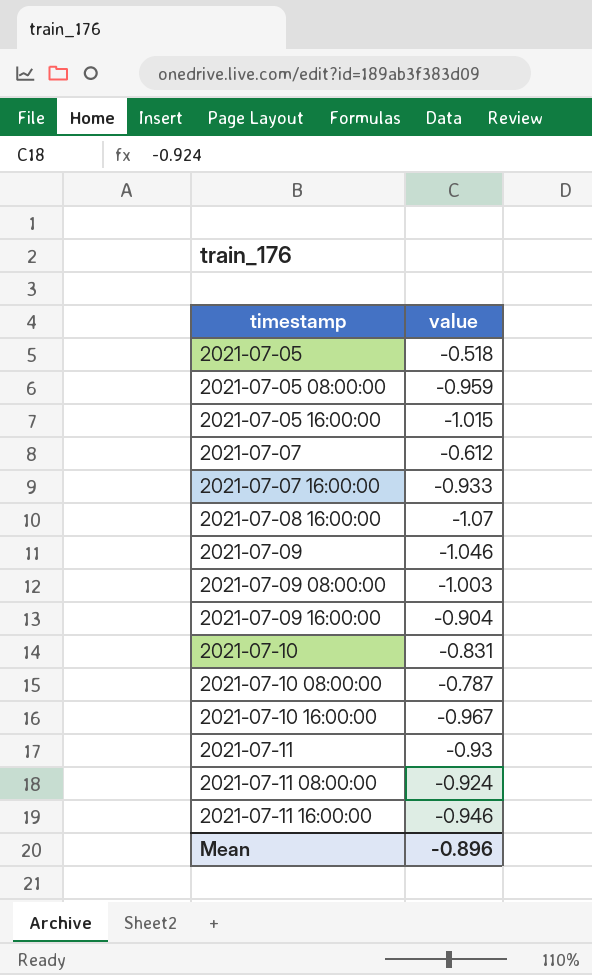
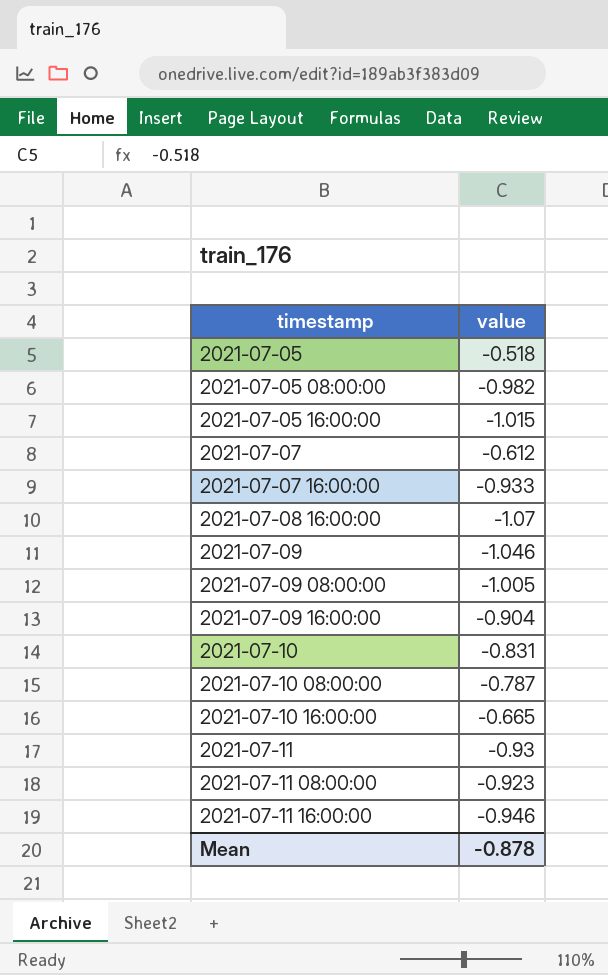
2021-07-05 08:00:00 | value: -0.959 -> -0.982
2021-07-09 08:00:00 | value: -1.003 -> -1.005
2021-07-10 16:00:00 | value: -0.967 -> -0.665
2021-07-11 08:00:00 | value: -0.924 -> -0.923
Mean | value: -0.896 -> -0.878

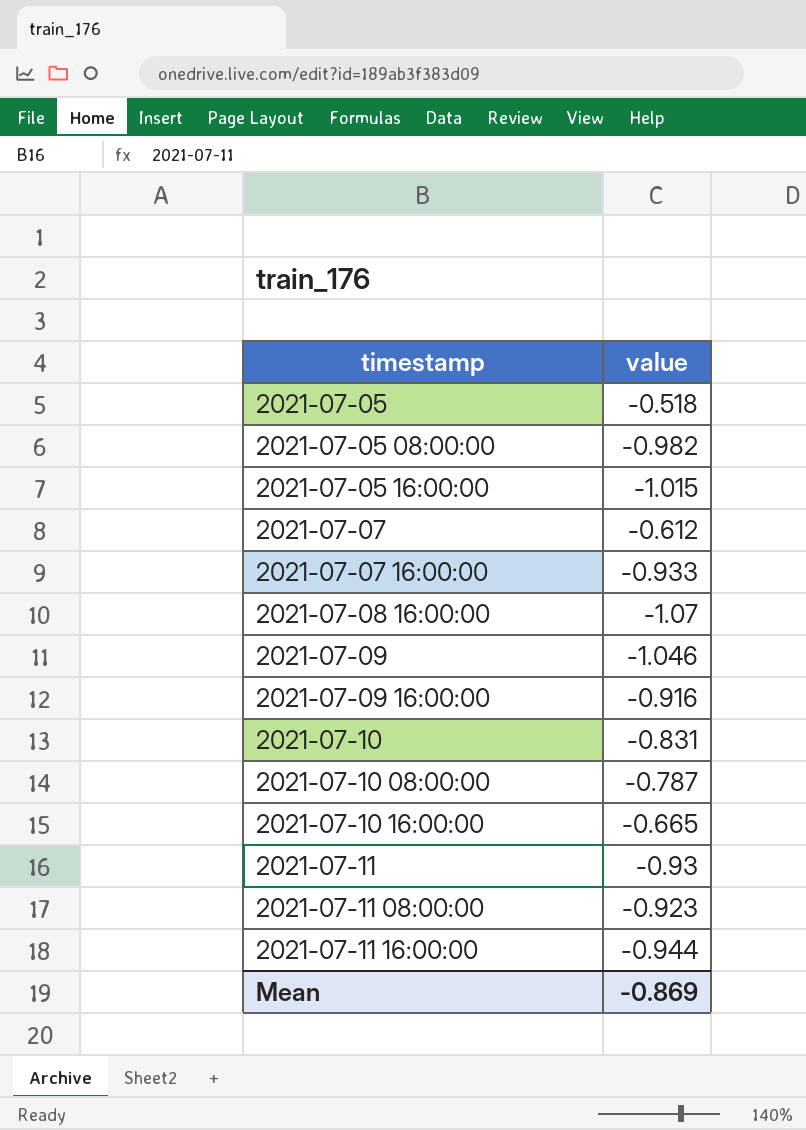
row 2021-07-09 08:00:00: -1.005 -> none
2021-07-09 16:00:00 | value: -0.904 -> -0.916
2021-07-11 16:00:00 | value: -0.946 -> -0.944
Mean | value: -0.878 -> -0.869

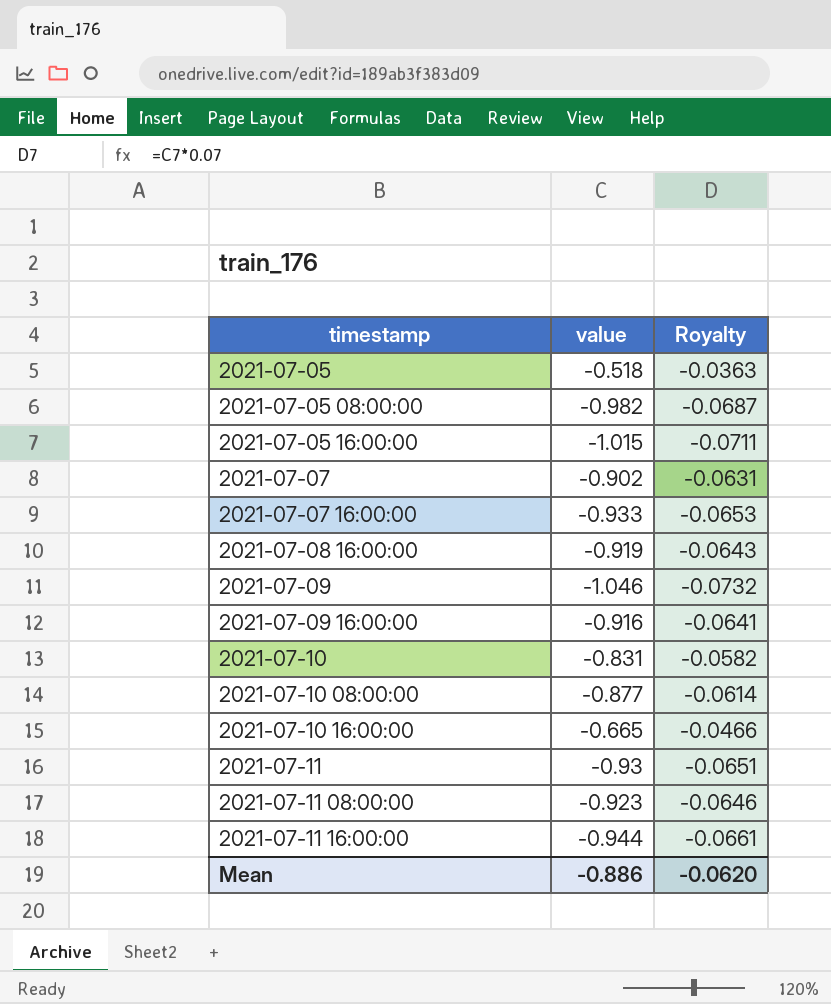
column Royalty | formula: none -> [value] * 0.07
2021-07-07 | value: -0.612 -> -0.902
2021-07-08 16:00:00 | value: -1.07 -> -0.919
2021-07-10 08:00:00 | value: -0.787 -> -0.877
Mean | value: -0.869 -> -0.886

